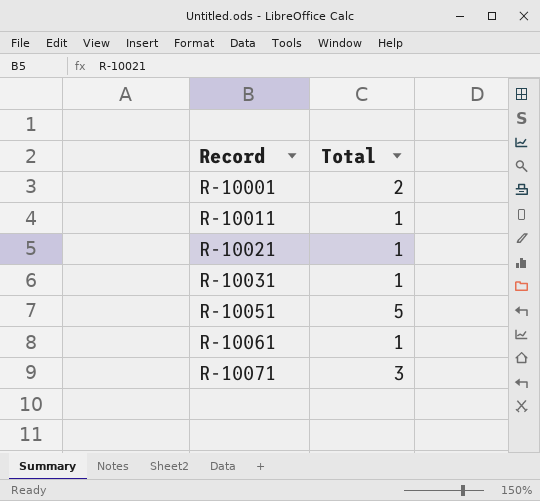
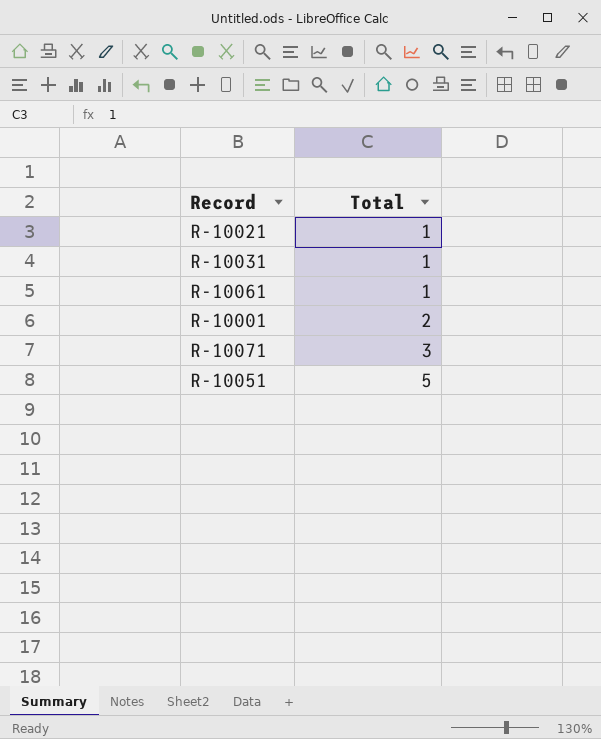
row order: Record ascending -> Total ascending
row R-10011: 1 -> none

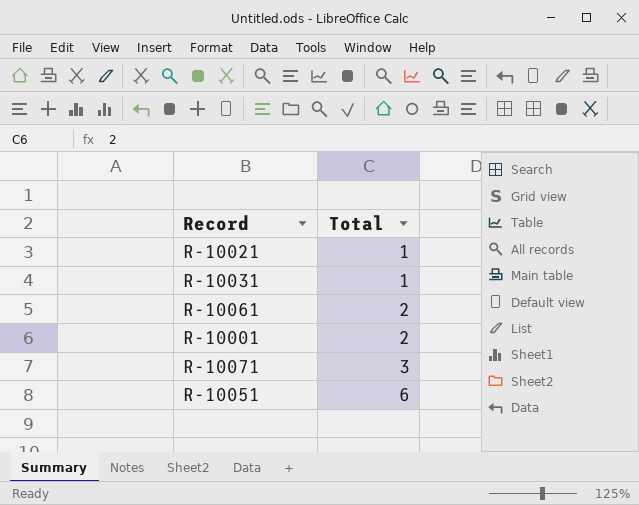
R-10061 | Total: 1 -> 2
R-10051 | Total: 5 -> 6

